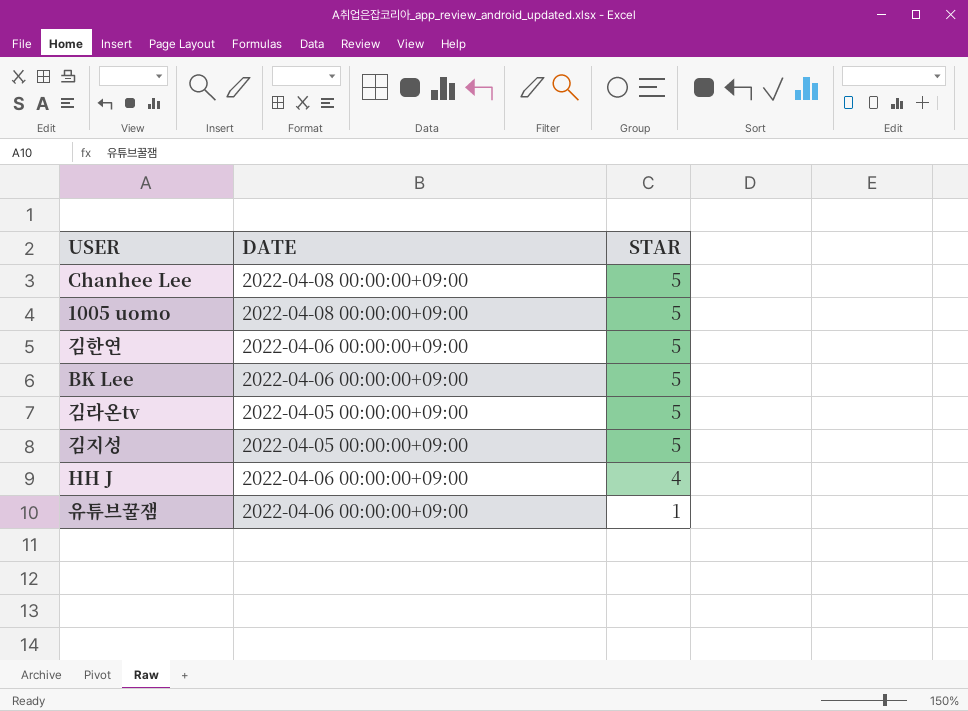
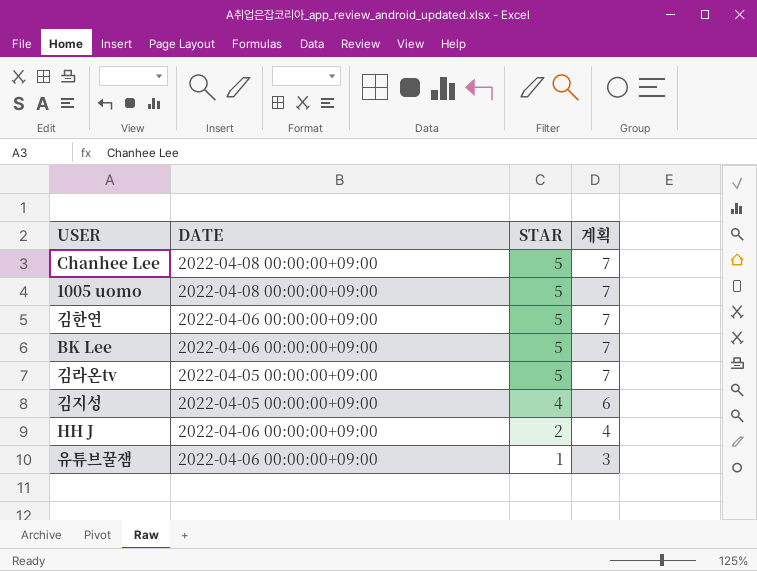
column 계획 | formula: none -> [STAR] + 2
김지성 | STAR: 5 -> 4
HH J | STAR: 4 -> 2

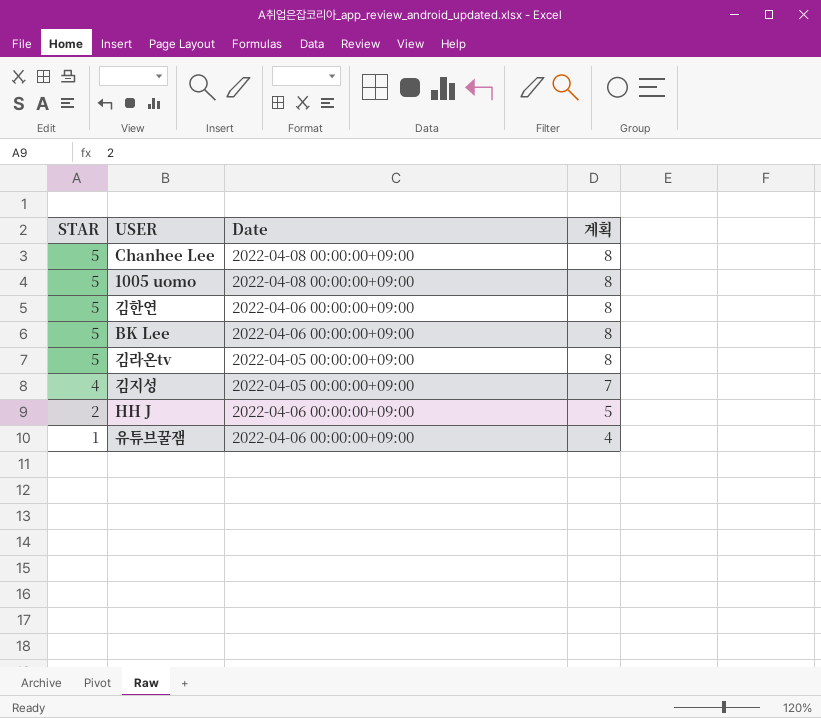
column STAR | position: 3 -> 1
column name: DATE -> Date
column 계획 | formula: [STAR] + 2 -> [STAR] + 3

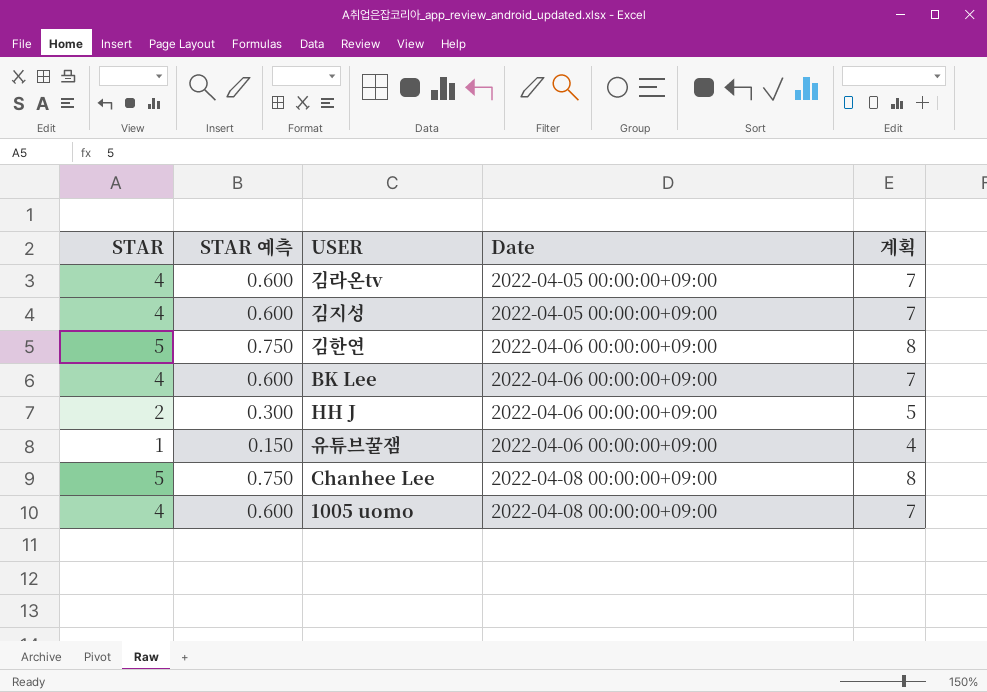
row order: STAR descending -> Date ascending
column STAR 예측 | formula: none -> [STAR] * 0.15
김라온tv | STAR: 5 -> 4
김라온tv | 계획: 8 -> 7
BK Lee | STAR: 5 -> 4
BK Lee | 계획: 8 -> 7
1005 uomo | STAR: 5 -> 4
1005 uomo | 계획: 8 -> 7

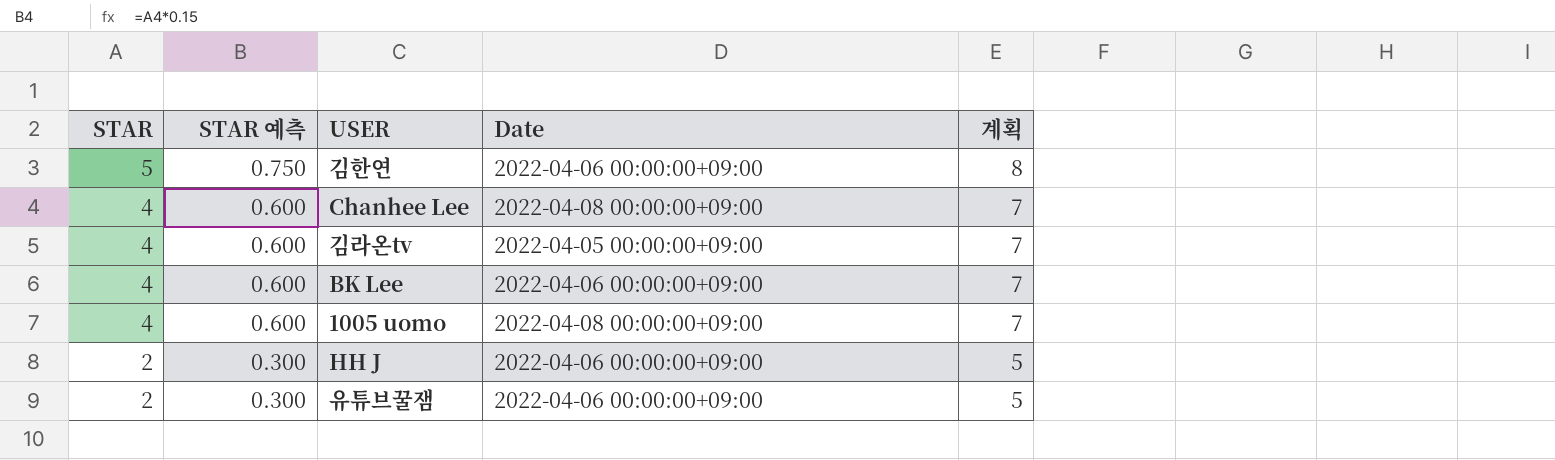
row order: Date ascending -> STAR descending
row 김지성: 4 | 0.600 | 2022-04-05 00:00:00+09:00 | 7 -> none
Chanhee Lee | STAR: 5 -> 4
Chanhee Lee | STAR 예측: 0.750 -> 0.600
Chanhee Lee | 계획: 8 -> 7
유튜브꿀잼 | STAR: 1 -> 2
유튜브꿀잼 | STAR 예측: 0.150 -> 0.300
유튜브꿀잼 | 계획: 4 -> 5

